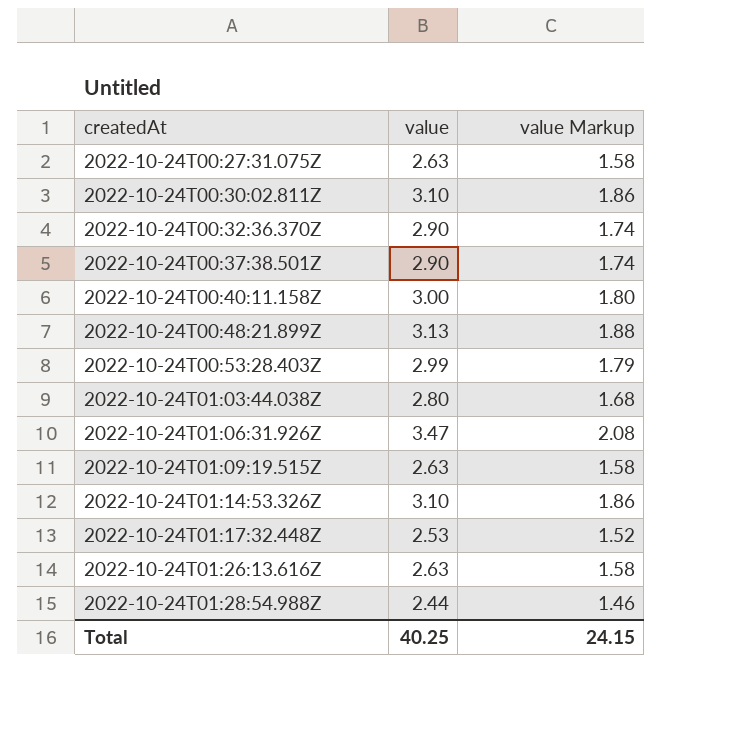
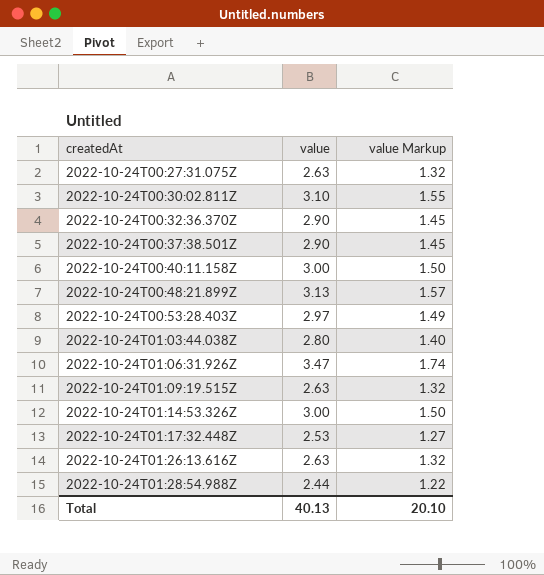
column value Markup | formula: [value] * 0.6 -> [value] * 0.5
2022-10-24T00:53:28.403Z | value: 2.99 -> 2.97
2022-10-24T01:14:53.326Z | value: 3.10 -> 3.00
Total | value: 40.25 -> 40.13
Total | value Markup: 24.15 -> 20.10

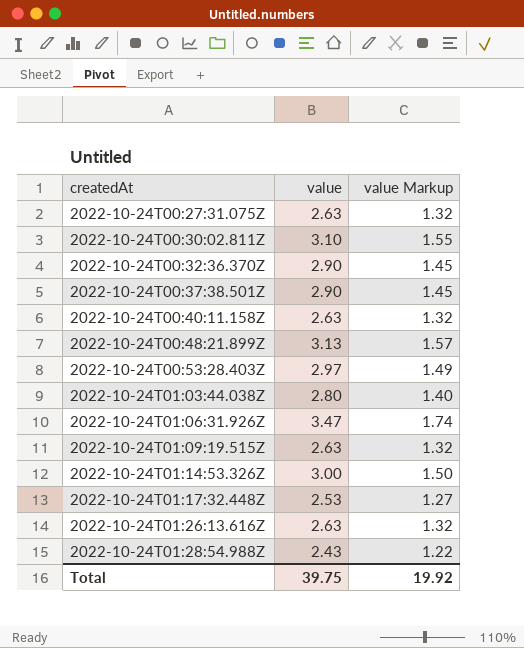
2022-10-24T00:40:11.158Z | value: 3.00 -> 2.63
2022-10-24T00:40:11.158Z | value Markup: 1.50 -> 1.32
2022-10-24T01:28:54.988Z | value: 2.44 -> 2.43
Total | value: 40.13 -> 39.75
Total | value Markup: 20.10 -> 19.92

